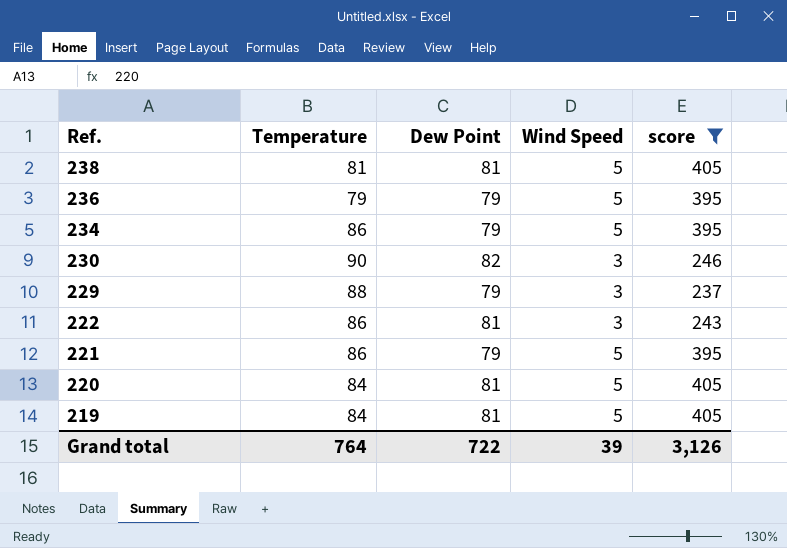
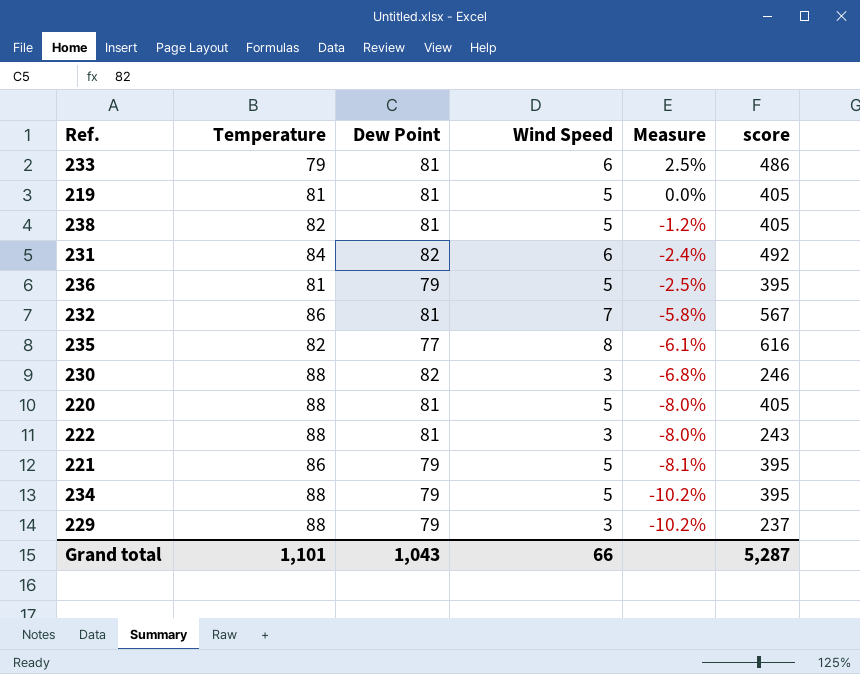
filter: score <= 405 -> none
row order: Ref. descending -> Measure descending
column Measure | formula: none -> ([Dew Point] - [Temperature]) / [Temperature]
219 | Temperature: 84 -> 81
238 | Temperature: 81 -> 82
236 | Temperature: 79 -> 81
230 | Temperature: 90 -> 88
220 | Temperature: 84 -> 88
222 | Temperature: 86 -> 88
234 | Temperature: 86 -> 88
Grand total | Temperature: 764 -> 1,101
Grand total | Dew Point: 722 -> 1,043
Grand total | Wind Speed: 39 -> 66
Grand total | score: 3,126 -> 5,287

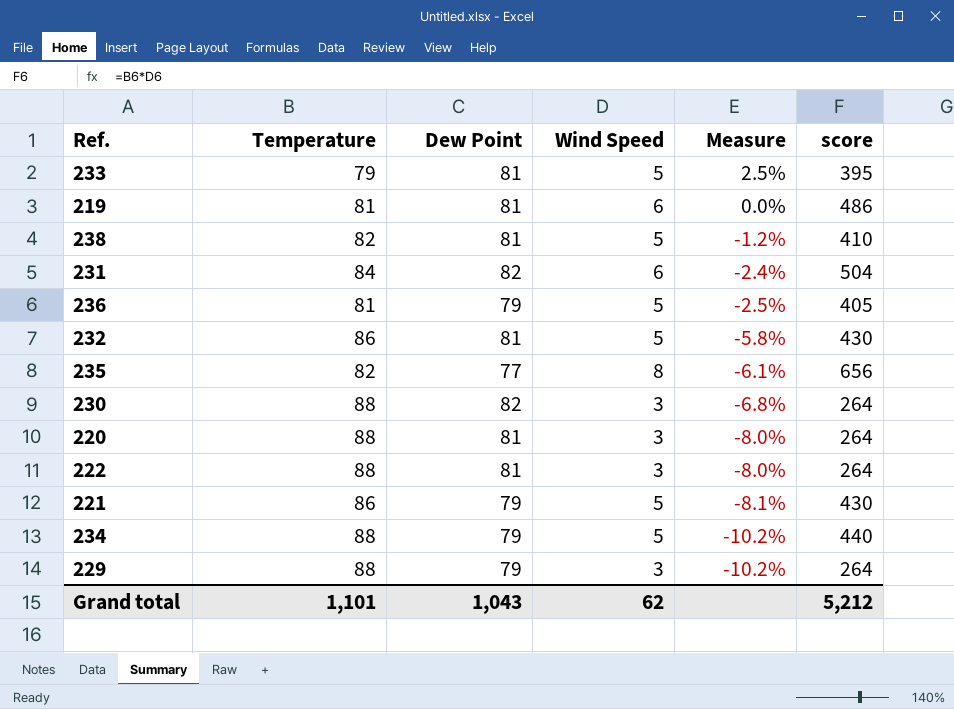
column score | formula: [Dew Point] * [Wind Speed] -> [Temperature] * [Wind Speed]
233 | Wind Speed: 6 -> 5
219 | Wind Speed: 5 -> 6
232 | Wind Speed: 7 -> 5
220 | Wind Speed: 5 -> 3
Grand total | Wind Speed: 66 -> 62
Grand total | score: 5,287 -> 5,212

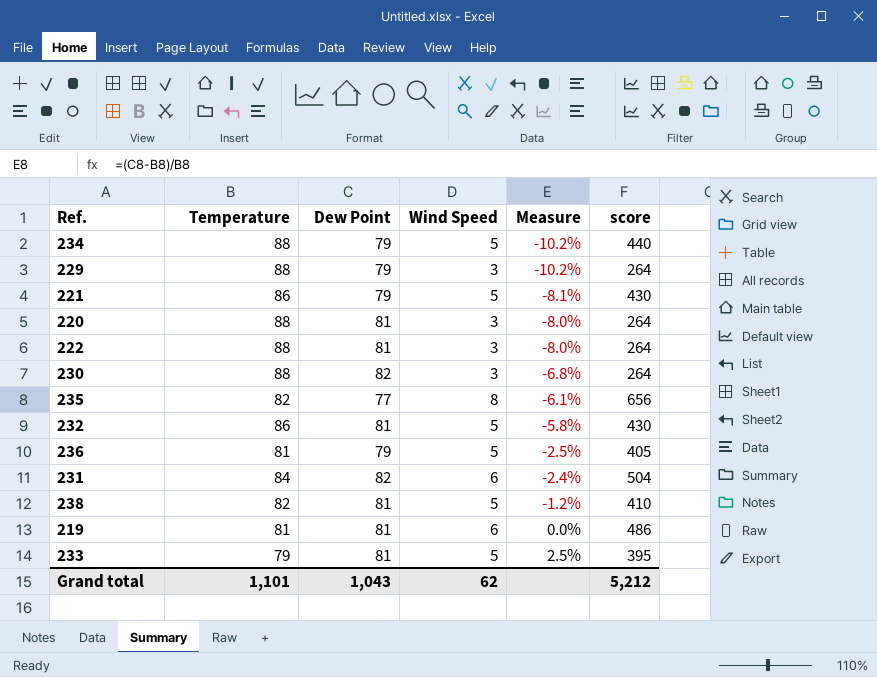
row order: Measure descending -> Measure ascending

